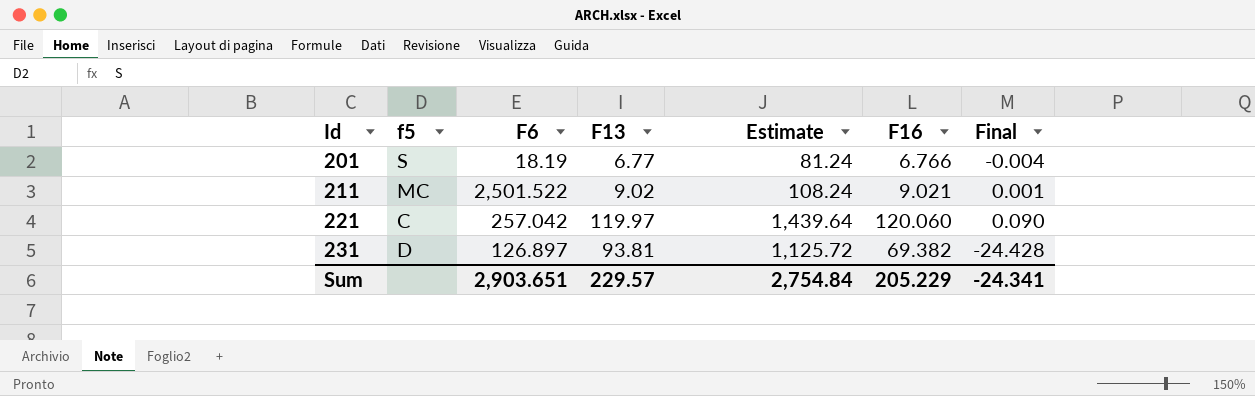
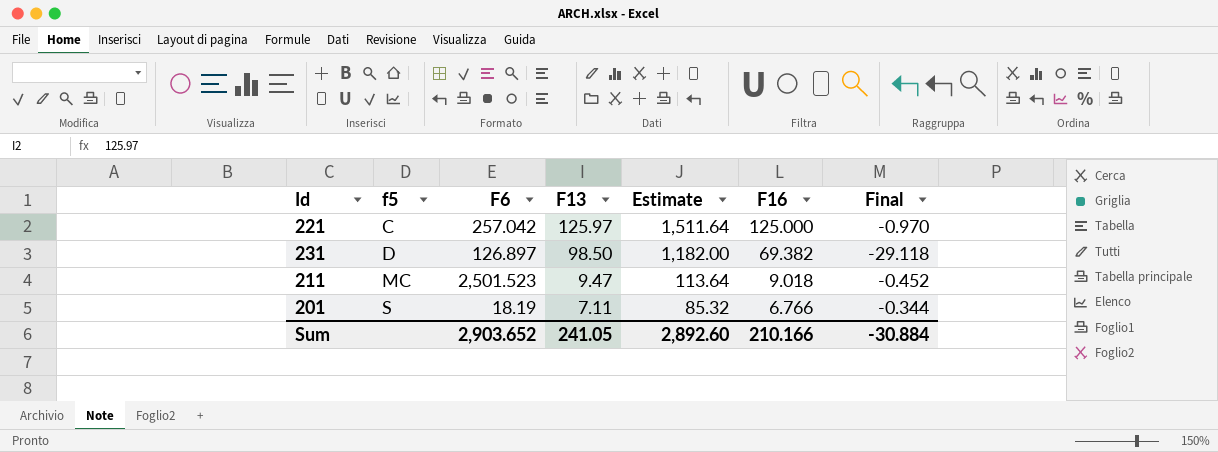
row order: Id ascending -> f5 ascending
221 | F13: 119.97 -> 125.97
221 | Estimate: 1,439.64 -> 1,511.64
221 | F16: 120.060 -> 125.000
221 | Final: 0.090 -> -0.970
231 | F13: 93.81 -> 98.50
231 | Estimate: 1,125.72 -> 1,182.00
231 | Final: -24.428 -> -29.118
211 | F6: 2,501.522 -> 2,501.523
211 | F13: 9.02 -> 9.47
211 | Estimate: 108.24 -> 113.64
211 | F16: 9.021 -> 9.018
211 | Final: 0.001 -> -0.452
201 | F13: 6.77 -> 7.11
201 | Estimate: 81.24 -> 85.32
201 | Final: -0.004 -> -0.344
Sum | F6: 2,903.651 -> 2,903.652
Sum | F13: 229.57 -> 241.05
Sum | Estimate: 2,754.84 -> 2,892.60
Sum | F16: 205.229 -> 210.166
Sum | Final: -24.341 -> -30.884

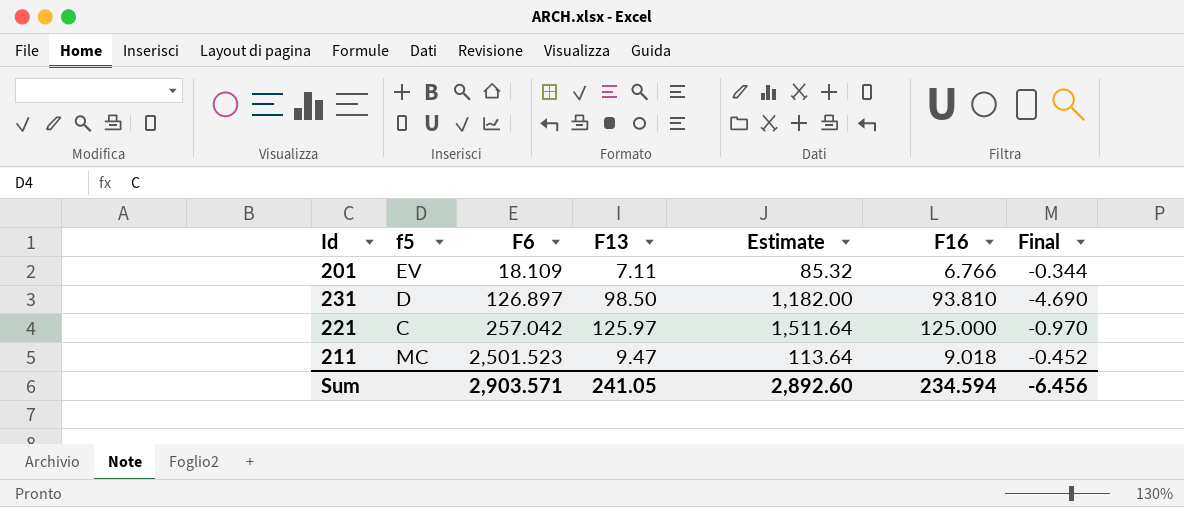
row order: f5 ascending -> F6 ascending
201 | f5: S -> EV
201 | F6: 18.19 -> 18.109
231 | F16: 69.382 -> 93.810
231 | Final: -29.118 -> -4.690
Sum | F6: 2,903.652 -> 2,903.571
Sum | F16: 210.166 -> 234.594
Sum | Final: -30.884 -> -6.456

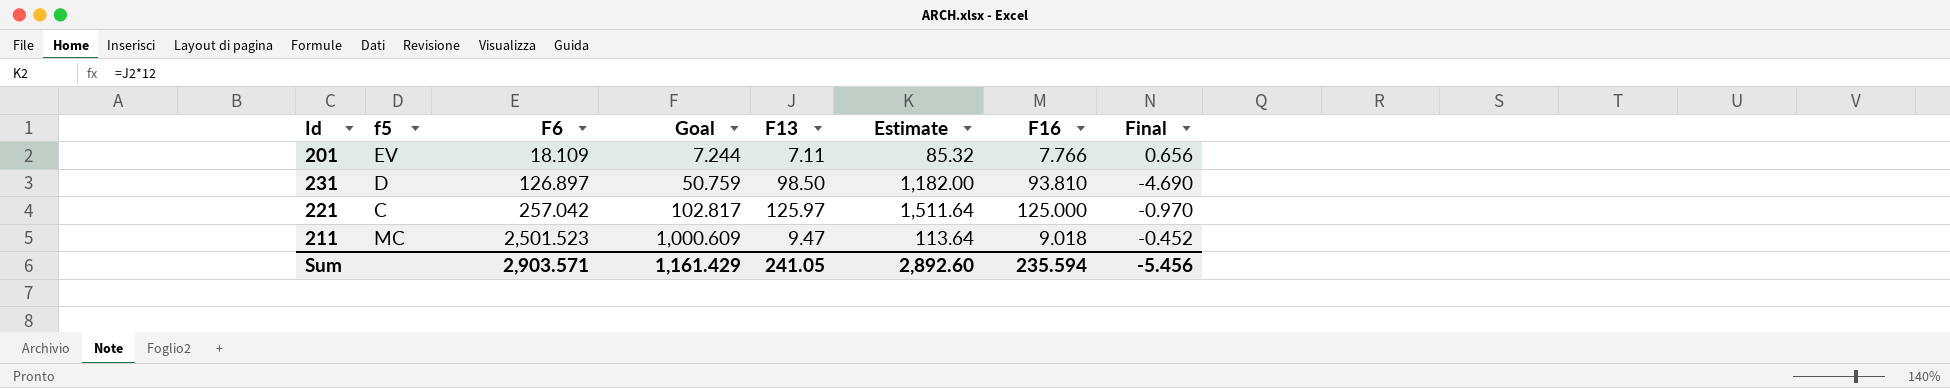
column Goal | formula: none -> [F6] * 0.4
201 | F16: 6.766 -> 7.766
201 | Final: -0.344 -> 0.656
Sum | F16: 234.594 -> 235.594
Sum | Final: -6.456 -> -5.456

